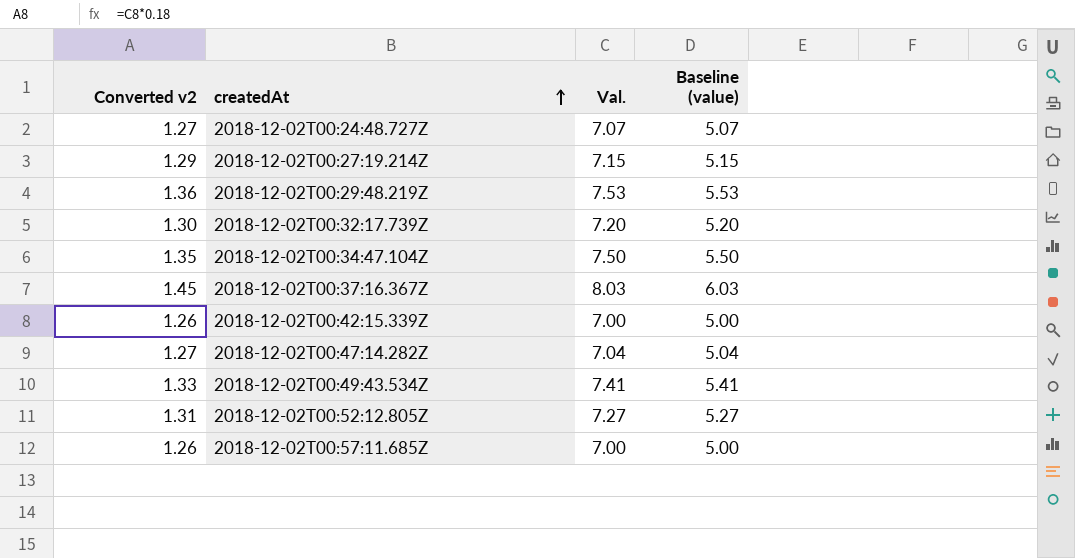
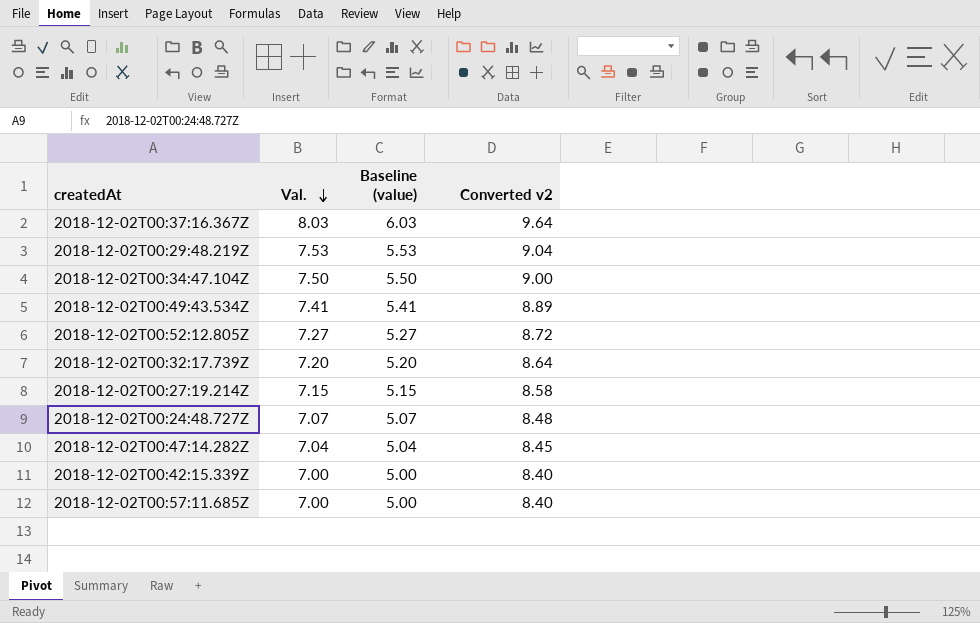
row order: createdAt ascending -> Val. descending
column Converted v2 | formula: [Val.] * 0.18 -> [Val.] * 1.2
column Converted v2 | position: 1 -> 4

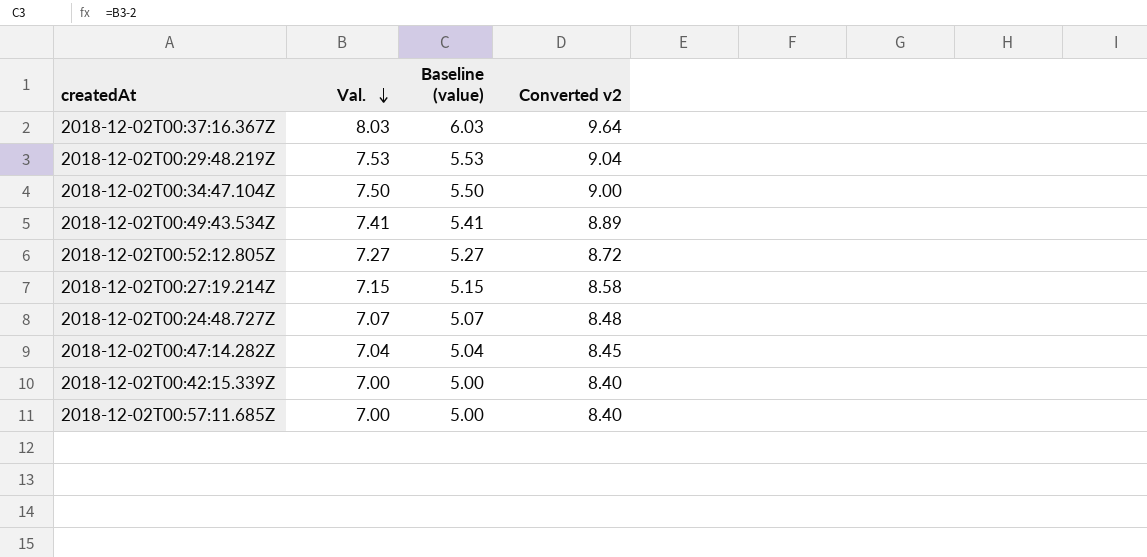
row 2018-12-02T00:32:17.739Z: 7.20 | 5.20 | 8.64 -> none

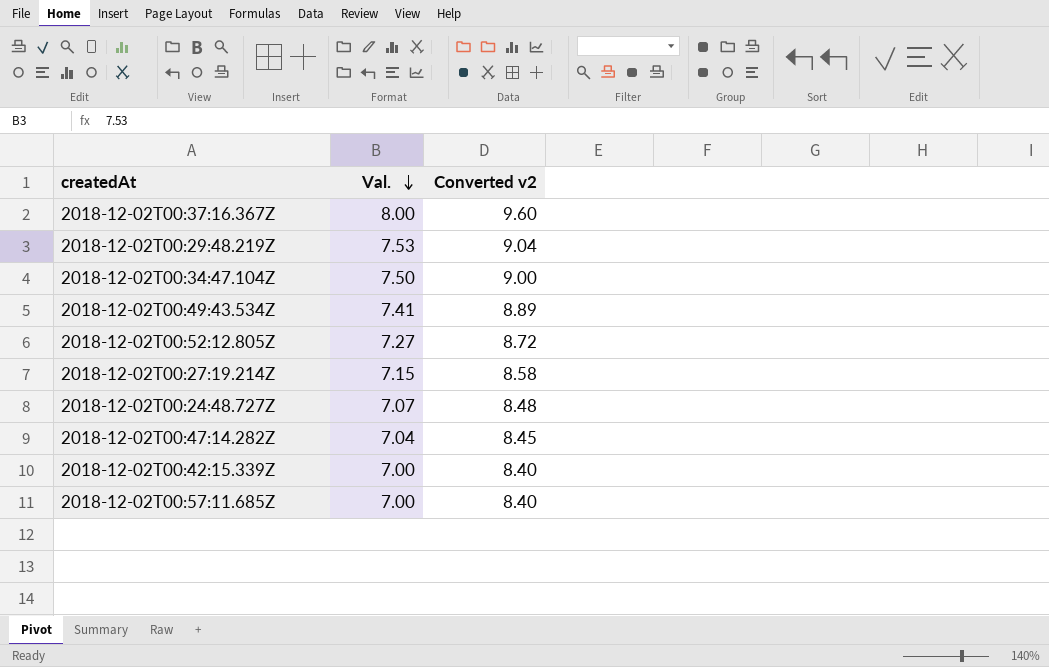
column Baseline (value) | formula: [Val.] - 2 -> none
2018-12-02T00:37:16.367Z | Val.: 8.03 -> 8.00
2018-12-02T00:37:16.367Z | Converted v2: 9.64 -> 9.60

